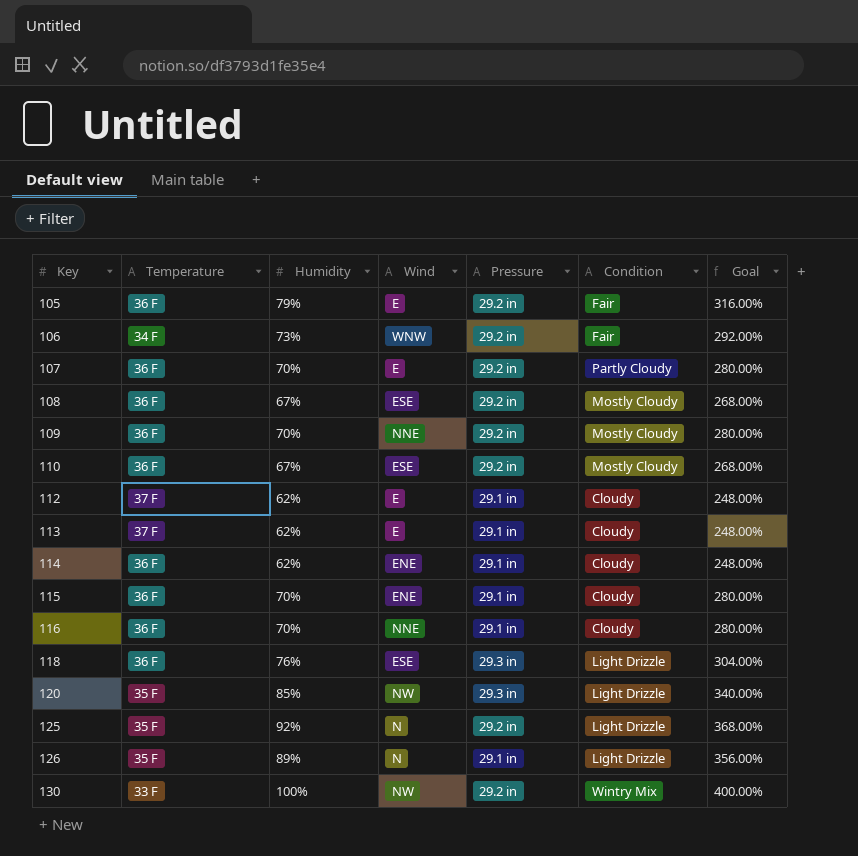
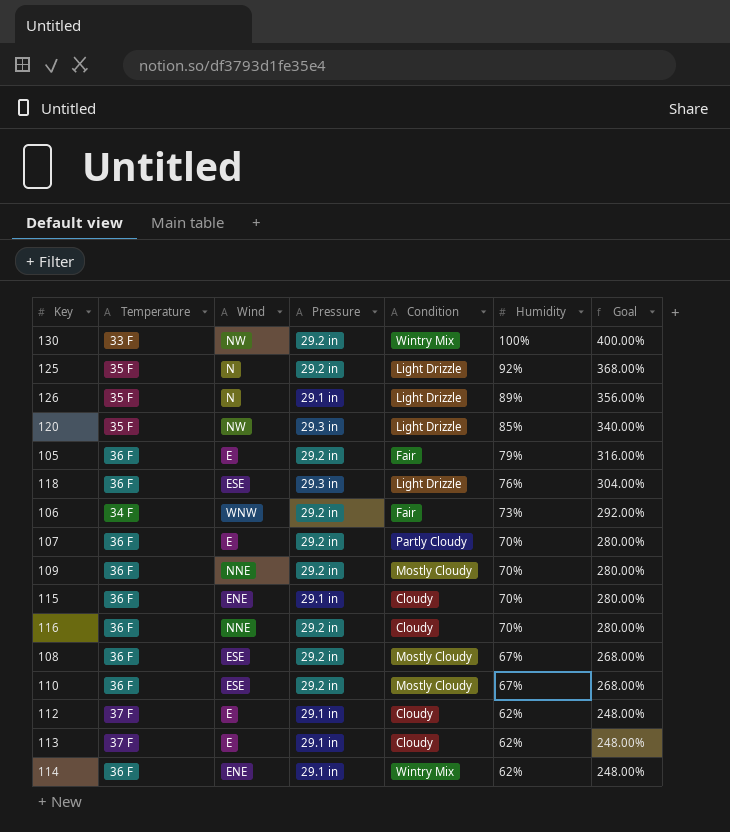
row order: Key ascending -> Humidity descending
column Humidity | position: 3 -> 6
116 | Pressure: 29.1 in -> 29.2 in
114 | Condition: Cloudy -> Wintry Mix

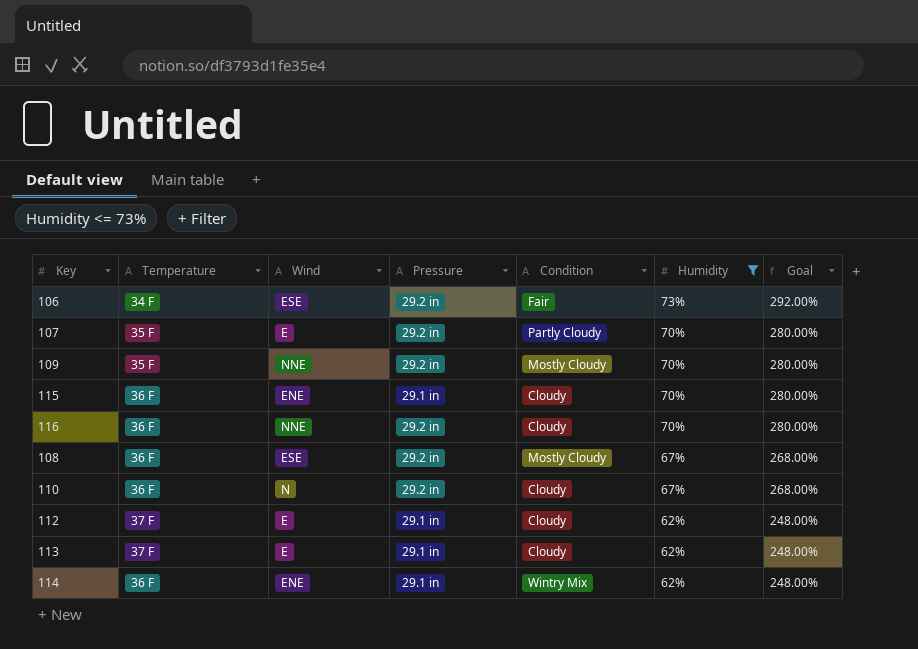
filter: none -> Humidity <= 73%
106 | Wind: WNW -> ESE
107 | Temperature: 36 F -> 35 F
109 | Temperature: 36 F -> 35 F
110 | Wind: ESE -> N
110 | Condition: Mostly Cloudy -> Cloudy

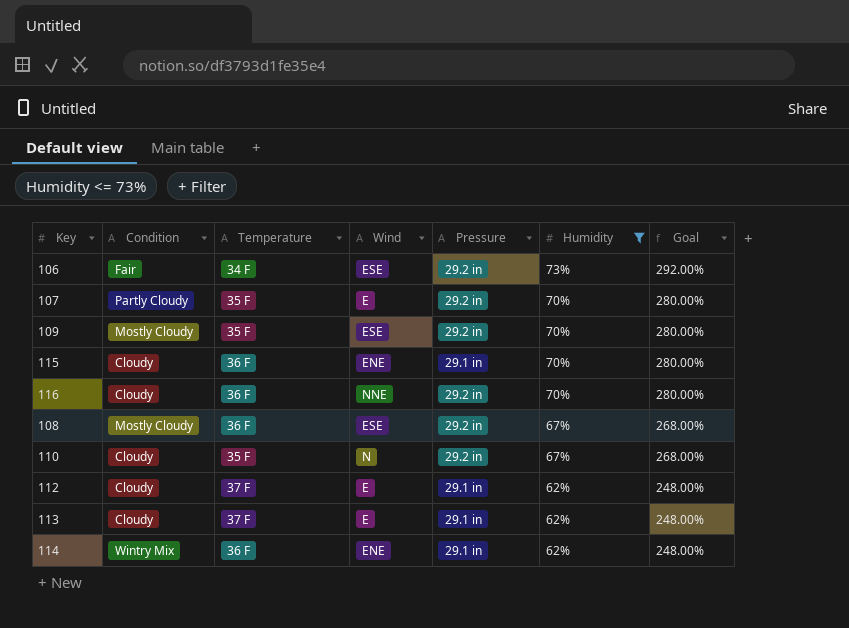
column Condition | position: 5 -> 2
109 | Wind: NNE -> ESE
110 | Temperature: 36 F -> 35 F

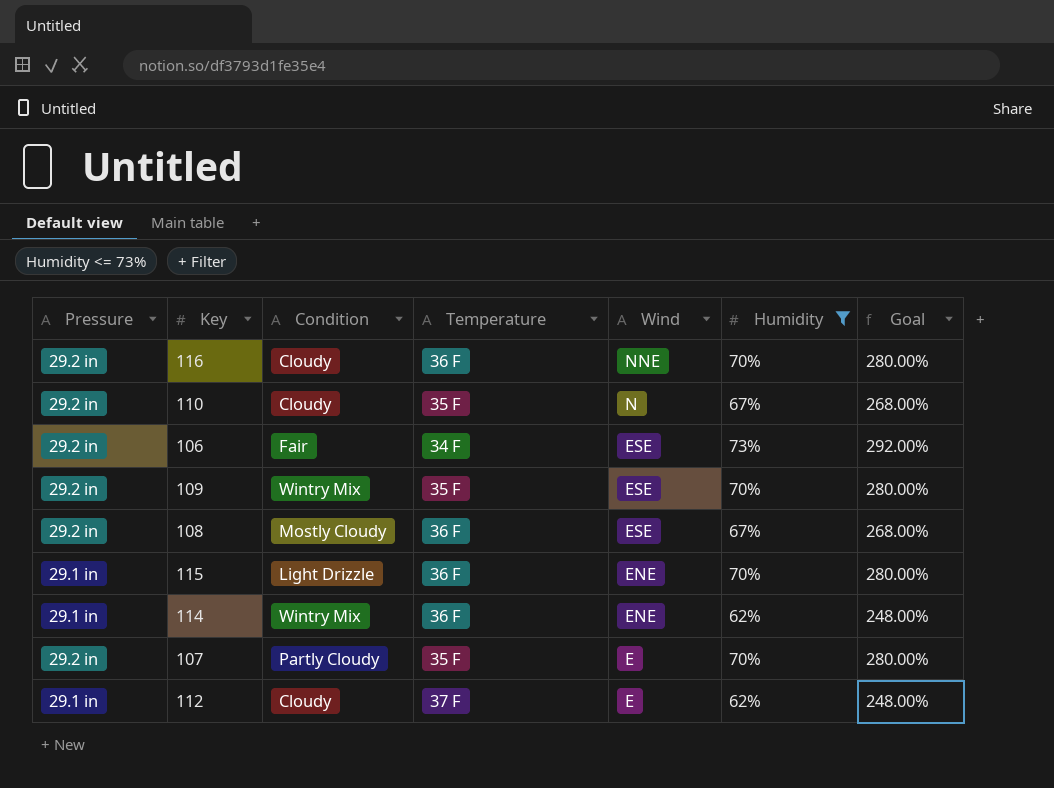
row order: Humidity descending -> Wind descending
column Pressure | position: 5 -> 1
row 113: Cloudy | 37 F | E | 29.1 in | 62% | 248.00% -> none
109 | Condition: Mostly Cloudy -> Wintry Mix
115 | Condition: Cloudy -> Light Drizzle

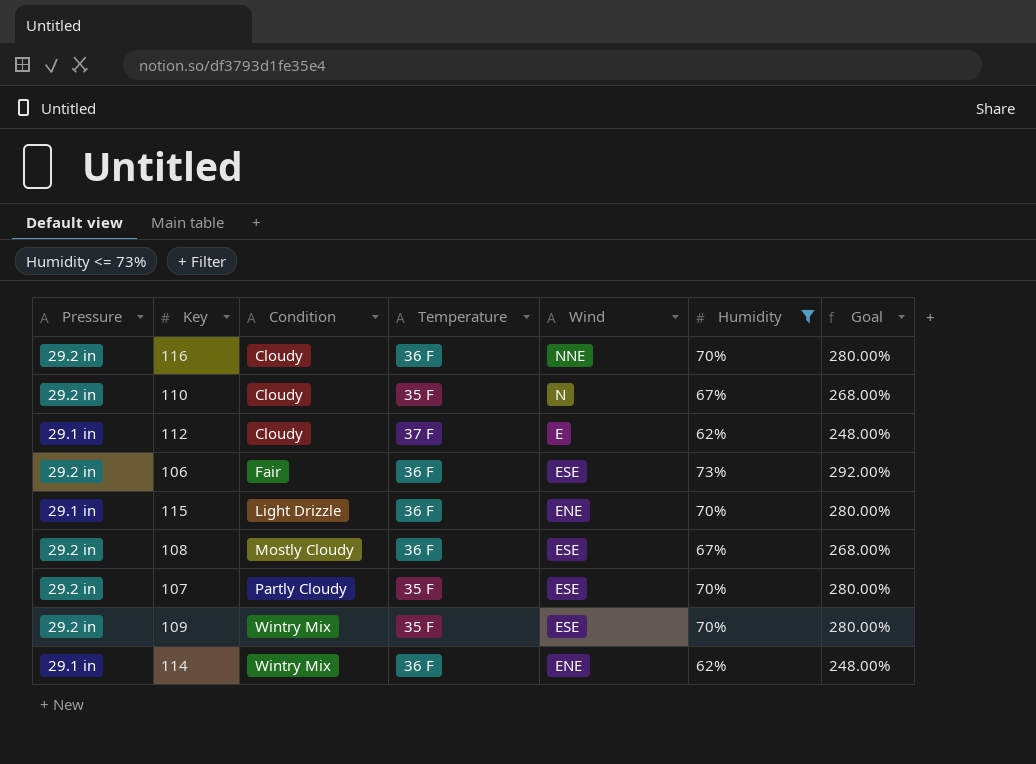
row order: Wind descending -> Condition ascending
106 | Temperature: 34 F -> 36 F
107 | Wind: E -> ESE

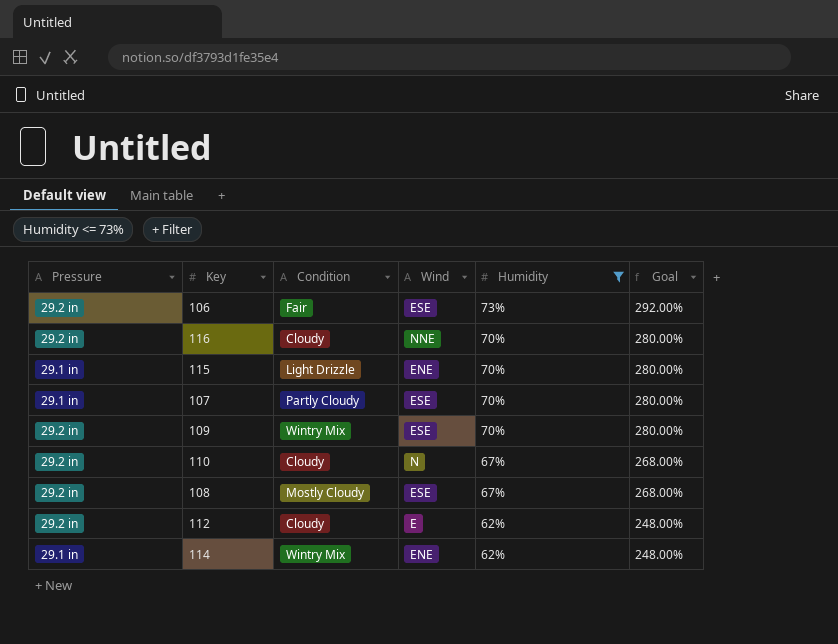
row order: Condition ascending -> Humidity descending
column Temperature | position: 4 -> none
107 | Pressure: 29.2 in -> 29.1 in
112 | Pressure: 29.1 in -> 29.2 in

